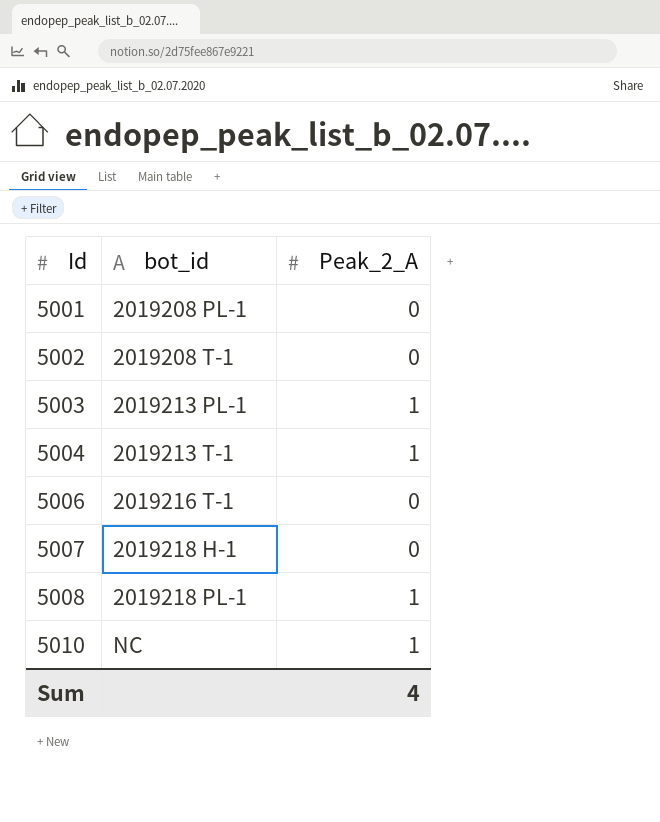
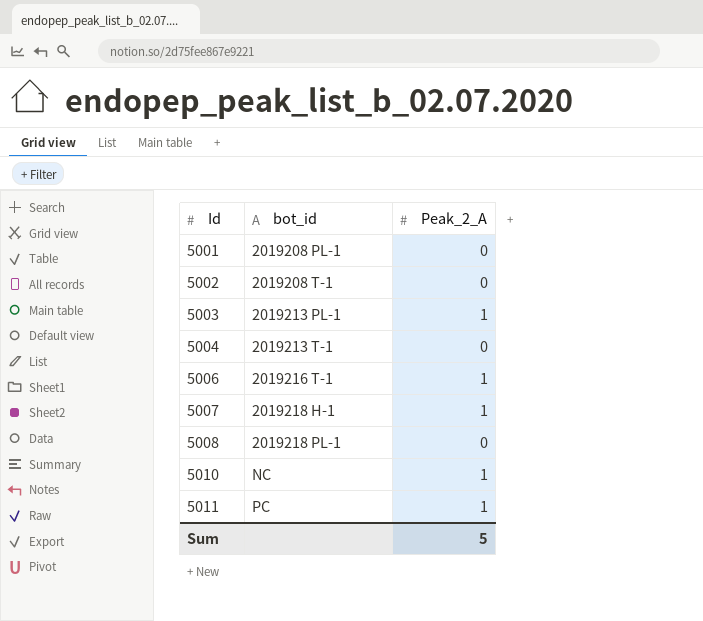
5004 | Peak_2_A: 1 -> 0
5006 | Peak_2_A: 0 -> 1
5007 | Peak_2_A: 0 -> 1
5008 | Peak_2_A: 1 -> 0
row 5011: none -> PC | 1
Sum | Peak_2_A: 4 -> 5

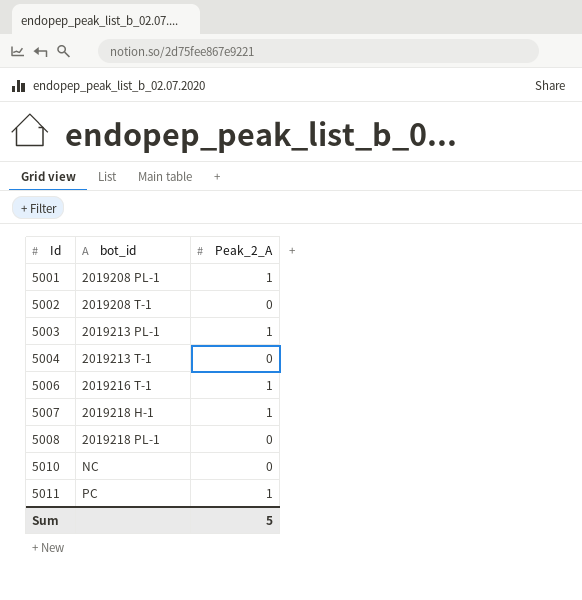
5001 | Peak_2_A: 0 -> 1
5010 | Peak_2_A: 1 -> 0

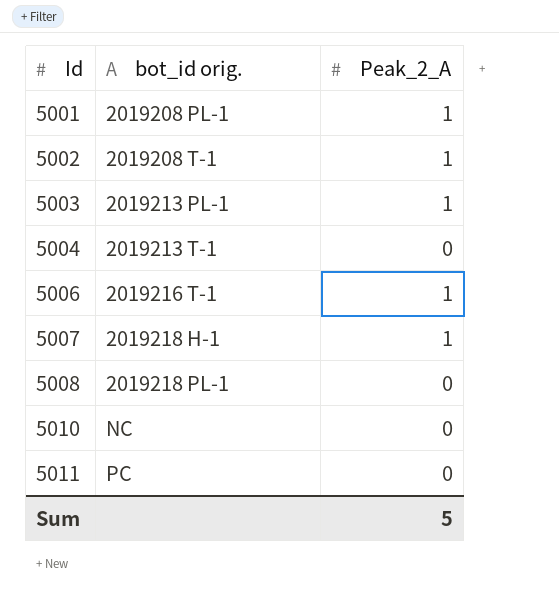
column name: bot_id -> bot_id orig.
5002 | Peak_2_A: 0 -> 1
5011 | Peak_2_A: 1 -> 0

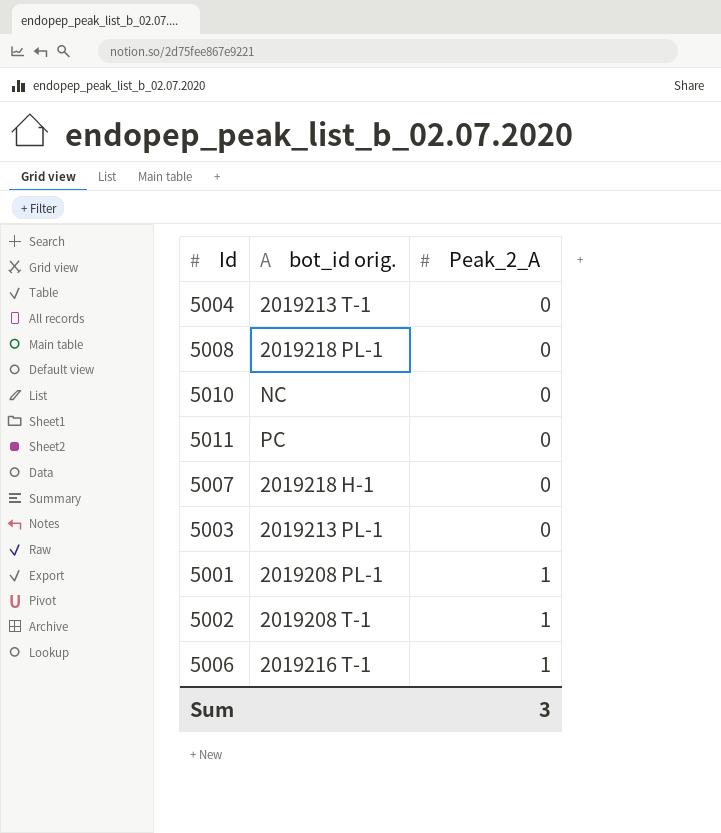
row order: Id ascending -> Peak_2_A ascending
5007 | Peak_2_A: 1 -> 0
5003 | Peak_2_A: 1 -> 0
Sum | Peak_2_A: 5 -> 3

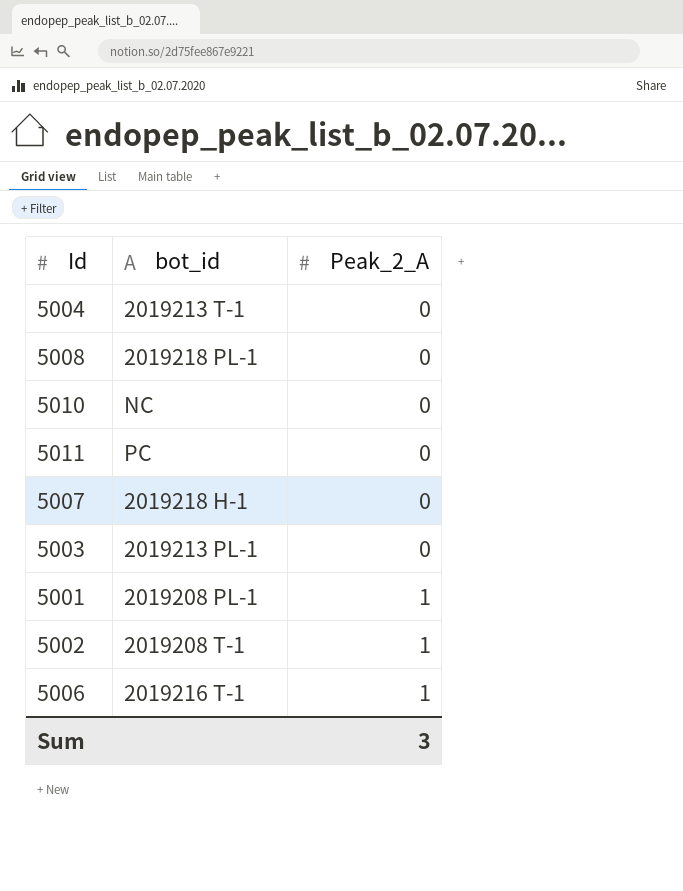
column name: bot_id orig. -> bot_id

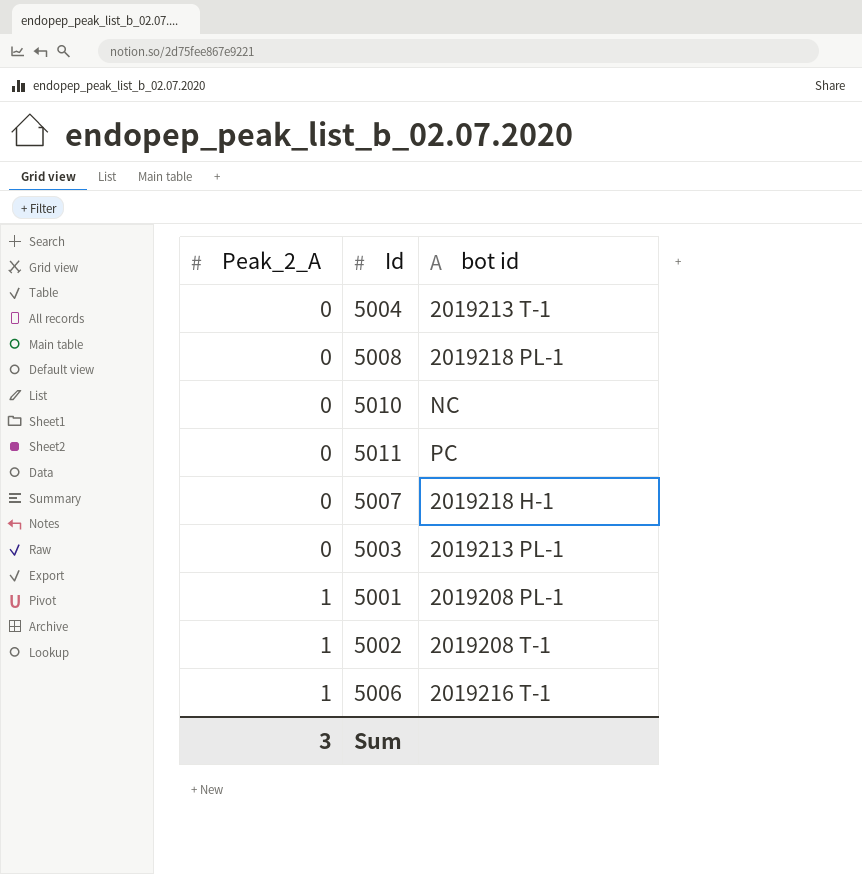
column Peak_2_A | position: 3 -> 1
column name: bot_id -> bot id

